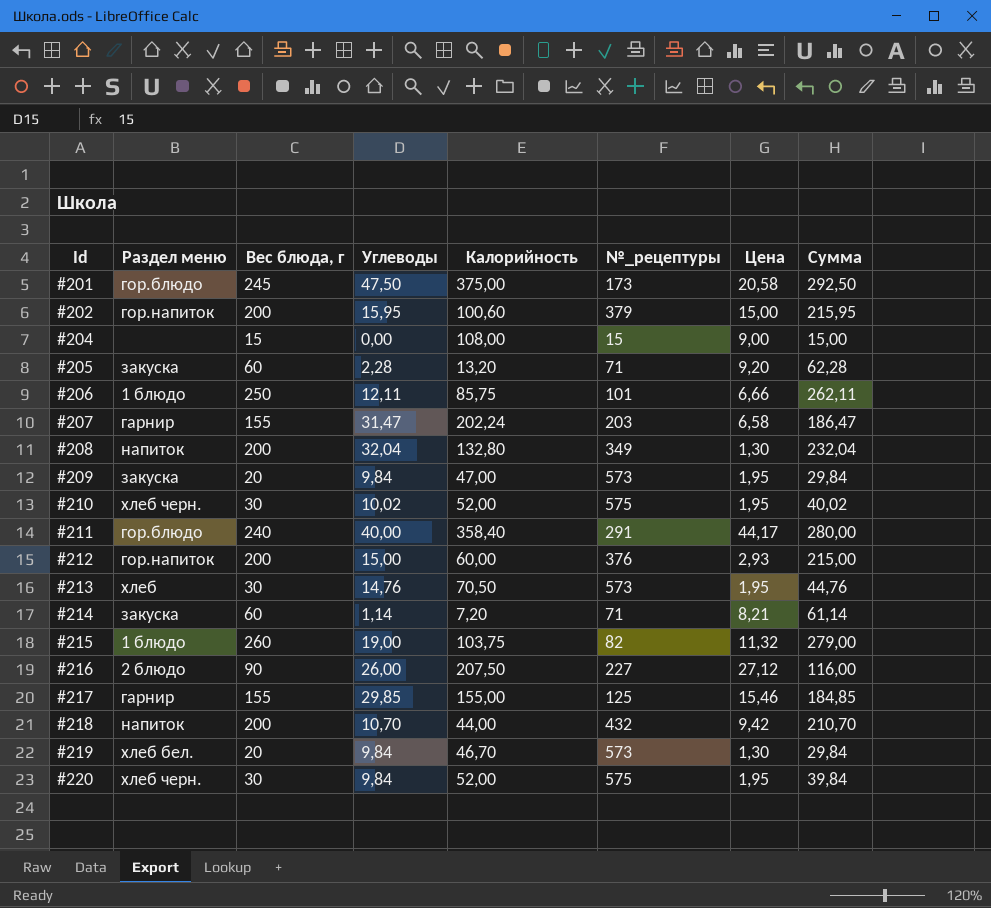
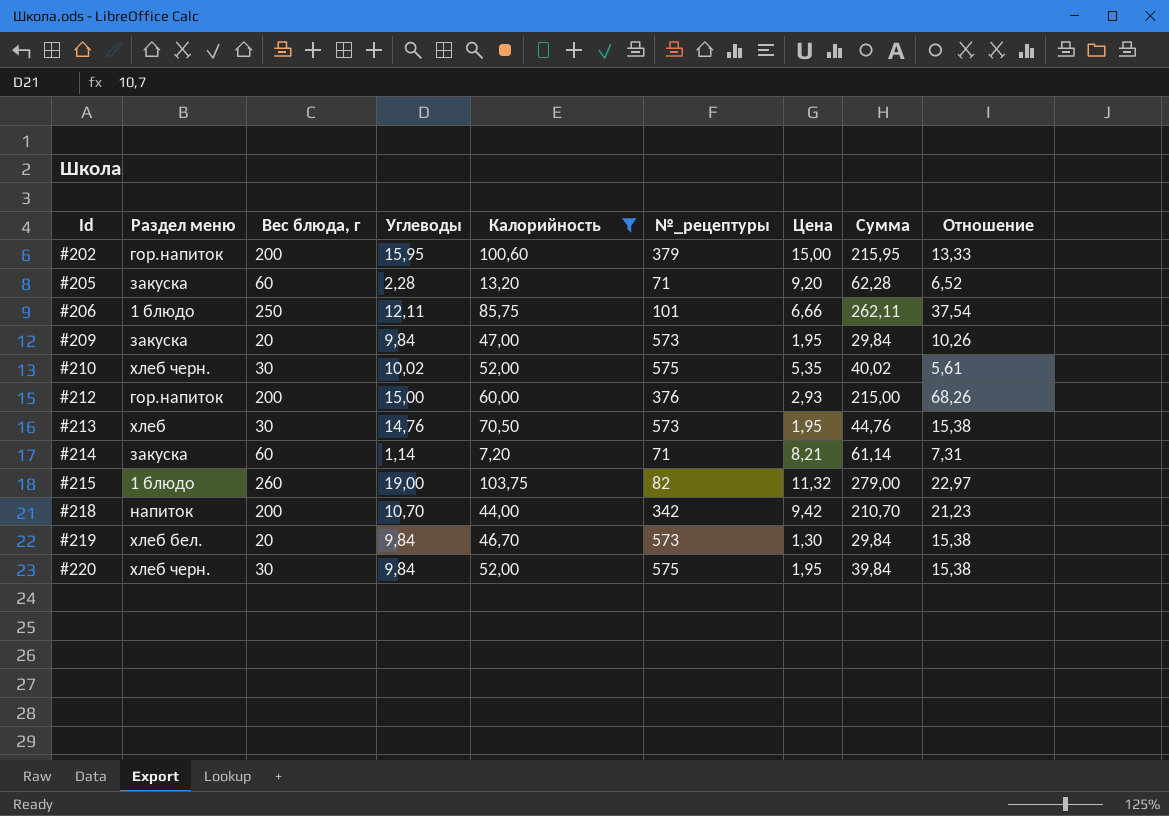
filter: none -> Калорийность <= 103,75
column Отношение | formula: none -> [Вес блюда, г] / [Цена]
#210 | Цена: 1,95 -> 5,35
#218 | №_рецептуры: 432 -> 342

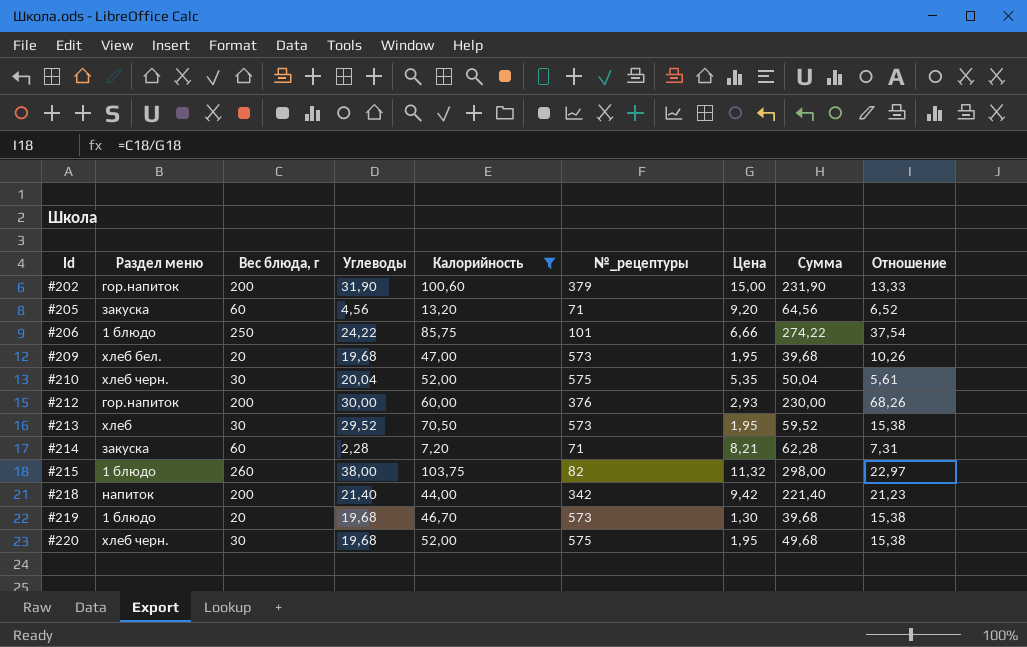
#202 | Углеводы: 15,95 -> 31,90
#202 | Сумма: 215,95 -> 231,90
#205 | Углеводы: 2,28 -> 4,56
#205 | Сумма: 62,28 -> 64,56
#206 | Углеводы: 12,11 -> 24,22
#206 | Сумма: 262,11 -> 274,22
#209 | Раздел меню: закуска -> хлеб бел.
#209 | Углеводы: 9,84 -> 19,68
#209 | Сумма: 29,84 -> 39,68
#210 | Углеводы: 10,02 -> 20,04
#210 | Сумма: 40,02 -> 50,04
#212 | Углеводы: 15,00 -> 30,00
#212 | Сумма: 215,00 -> 230,00
#213 | Углеводы: 14,76 -> 29,52
#213 | Сумма: 44,76 -> 59,52
#214 | Углеводы: 1,14 -> 2,28
#214 | Сумма: 61,14 -> 62,28
#215 | Углеводы: 19,00 -> 38,00
#215 | Сумма: 279,00 -> 298,00
#218 | Углеводы: 10,70 -> 21,40
#218 | Сумма: 210,70 -> 221,40
#219 | Раздел меню: хлеб бел. -> 1 блюдо
#219 | Углеводы: 9,84 -> 19,68
#219 | Сумма: 29,84 -> 39,68
#220 | Углеводы: 9,84 -> 19,68
#220 | Сумма: 39,84 -> 49,68

